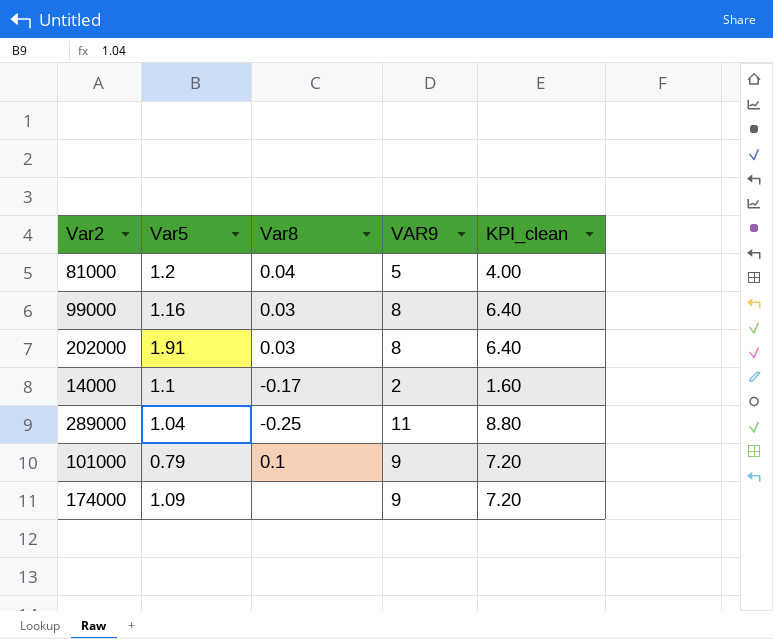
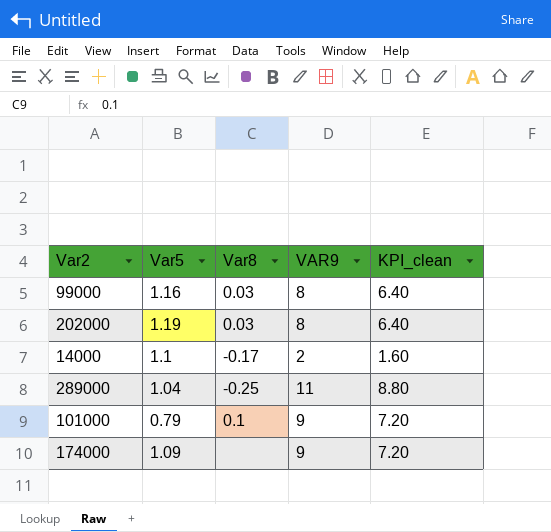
row 81000: 1.2 | 0.04 | 5 | 4.00 -> none
202000 | Var5: 1.91 -> 1.19

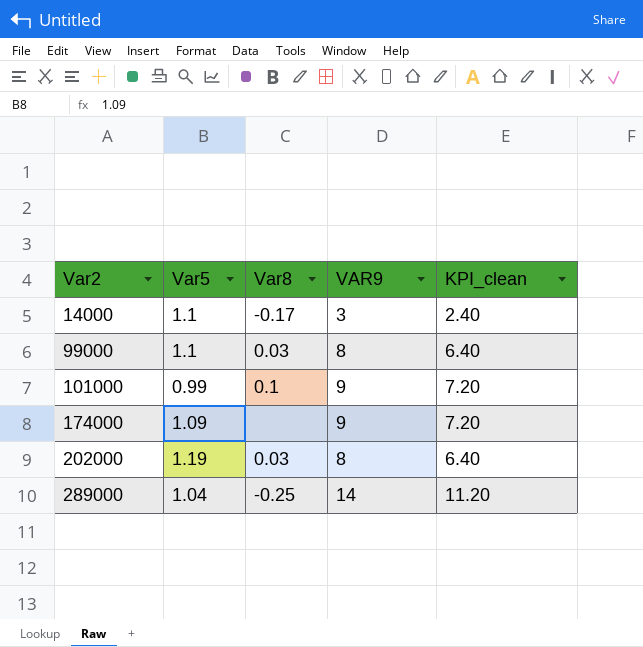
row order: none -> Var2 ascending
14000 | VAR9: 2 -> 3
14000 | KPI_clean: 1.60 -> 2.40
99000 | Var5: 1.16 -> 1.1
101000 | Var5: 0.79 -> 0.99
289000 | VAR9: 11 -> 14
289000 | KPI_clean: 8.80 -> 11.20

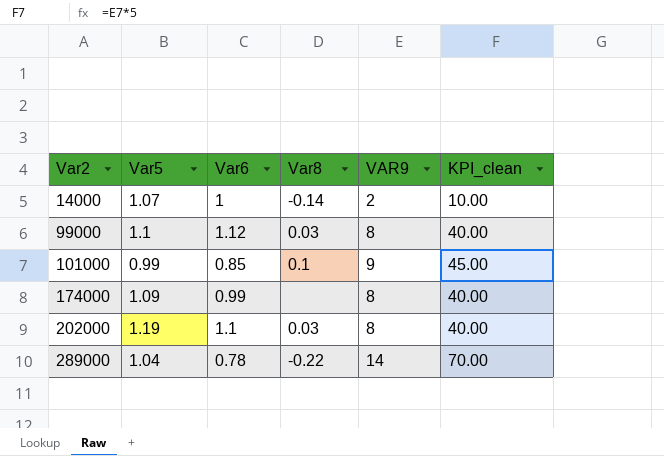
column Var6 | position: none -> 3
column KPI_clean | formula: [VAR9] * 0.8 -> [VAR9] * 5
14000 | Var5: 1.1 -> 1.07
14000 | Var8: -0.17 -> -0.14
14000 | VAR9: 3 -> 2
174000 | VAR9: 9 -> 8
289000 | Var8: -0.25 -> -0.22

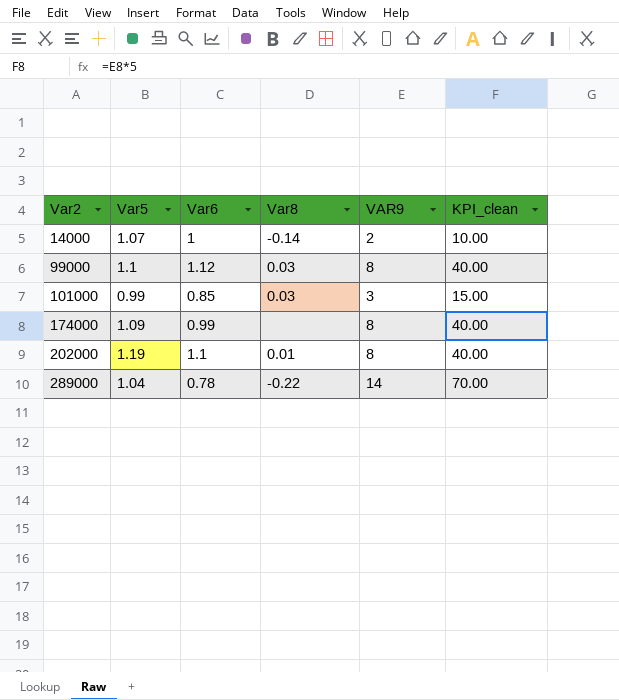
101000 | Var8: 0.1 -> 0.03
101000 | VAR9: 9 -> 3
101000 | KPI_clean: 45.00 -> 15.00
202000 | Var8: 0.03 -> 0.01

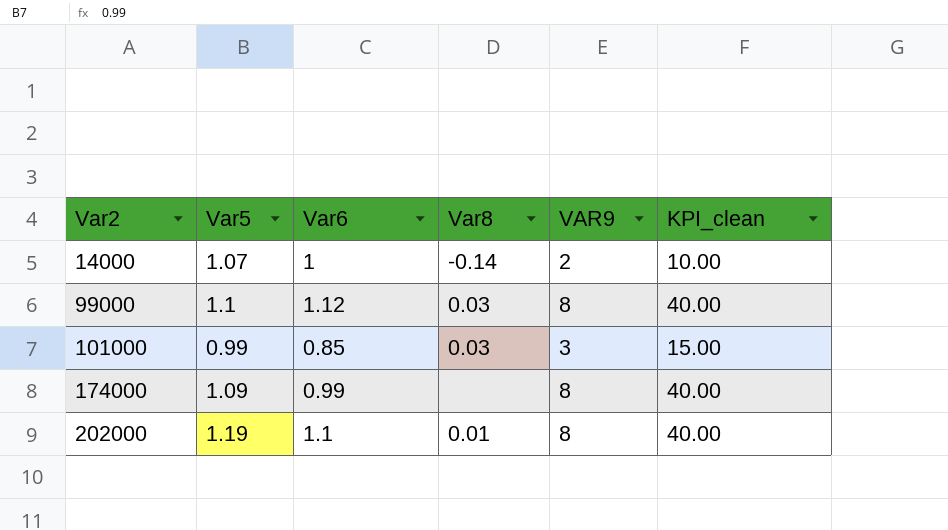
row 289000: 1.04 | 0.78 | -0.22 | 14 | 70.00 -> none

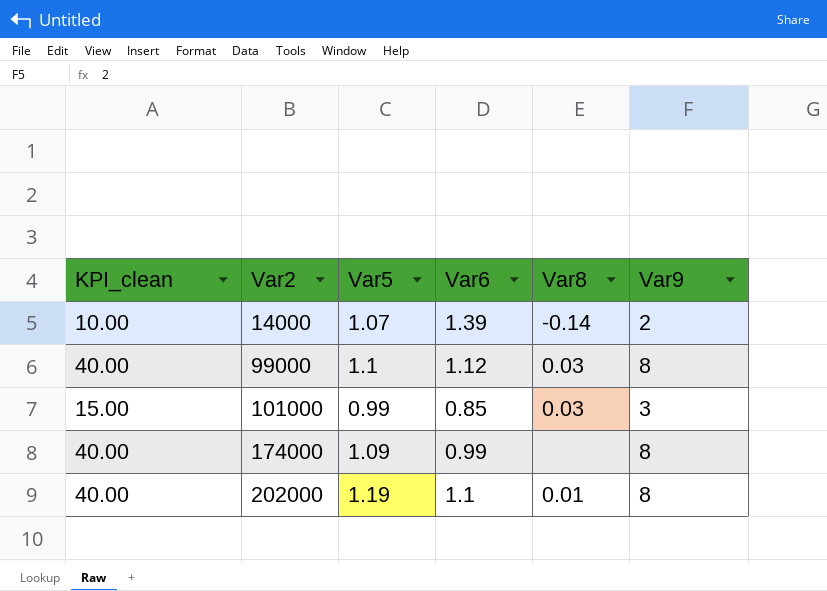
column KPI_clean | position: 6 -> 1
column name: VAR9 -> Var9
14000 | Var6: 1 -> 1.39

